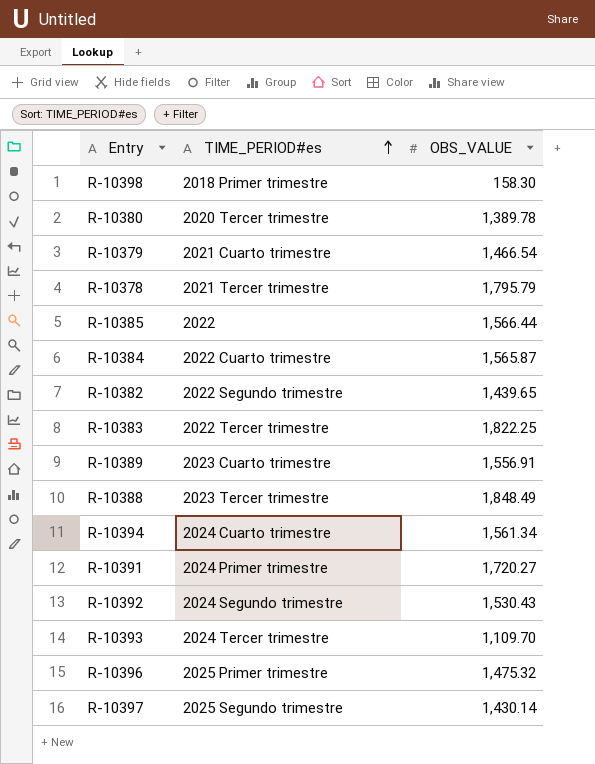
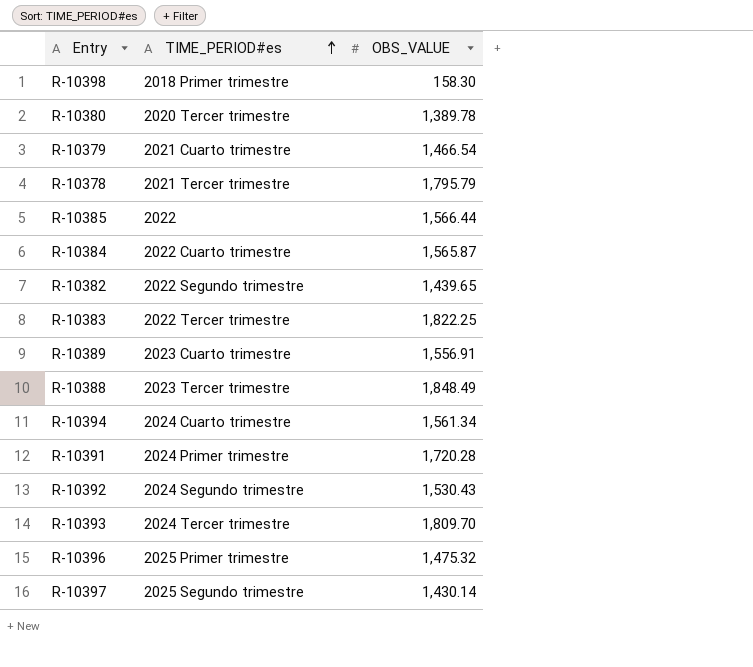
R-10391 | OBS_VALUE: 1,720.27 -> 1,720.28
R-10393 | OBS_VALUE: 1,109.70 -> 1,809.70

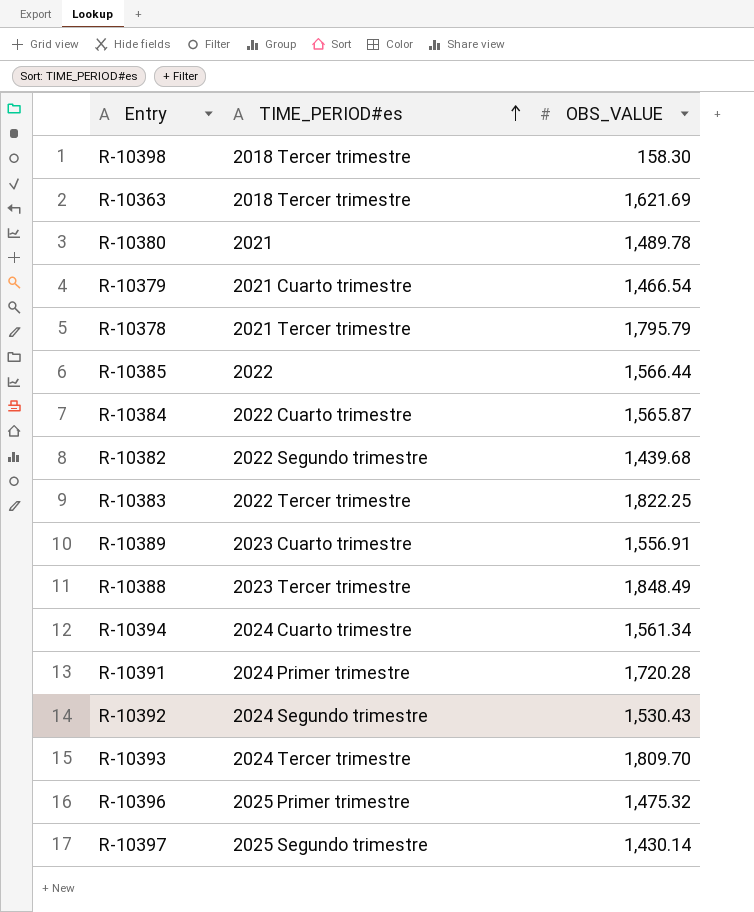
R-10398 | TIME_PERIOD#es: 2018 Primer trimestre -> 2018 Tercer trimestre
row R-10363: none -> 2018 Tercer trimestre | 1,621.69
R-10380 | TIME_PERIOD#es: 2020 Tercer trimestre -> 2021
R-10380 | OBS_VALUE: 1,389.78 -> 1,489.78
R-10382 | OBS_VALUE: 1,439.65 -> 1,439.68

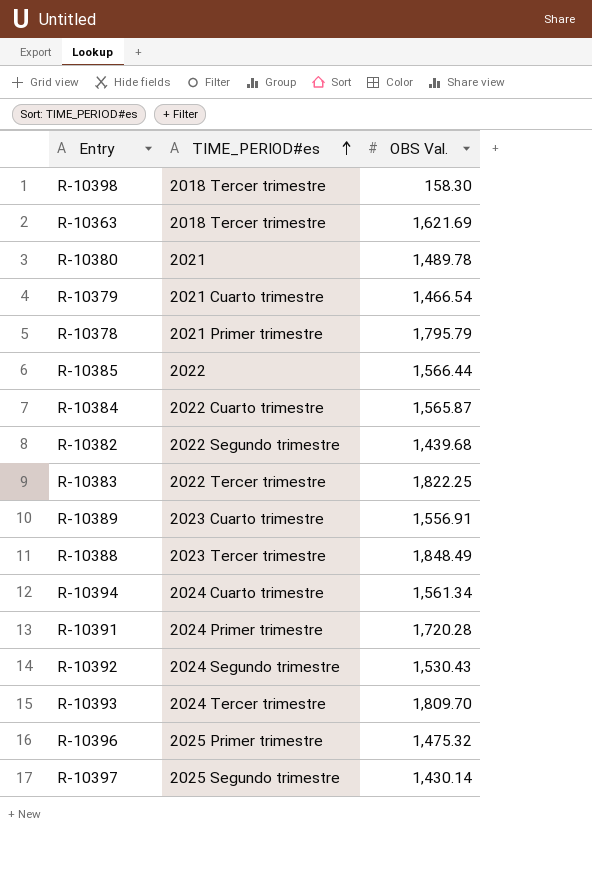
column name: OBS_VALUE -> OBS Val.
R-10378 | TIME_PERIOD#es: 2021 Tercer trimestre -> 2021 Primer trimestre

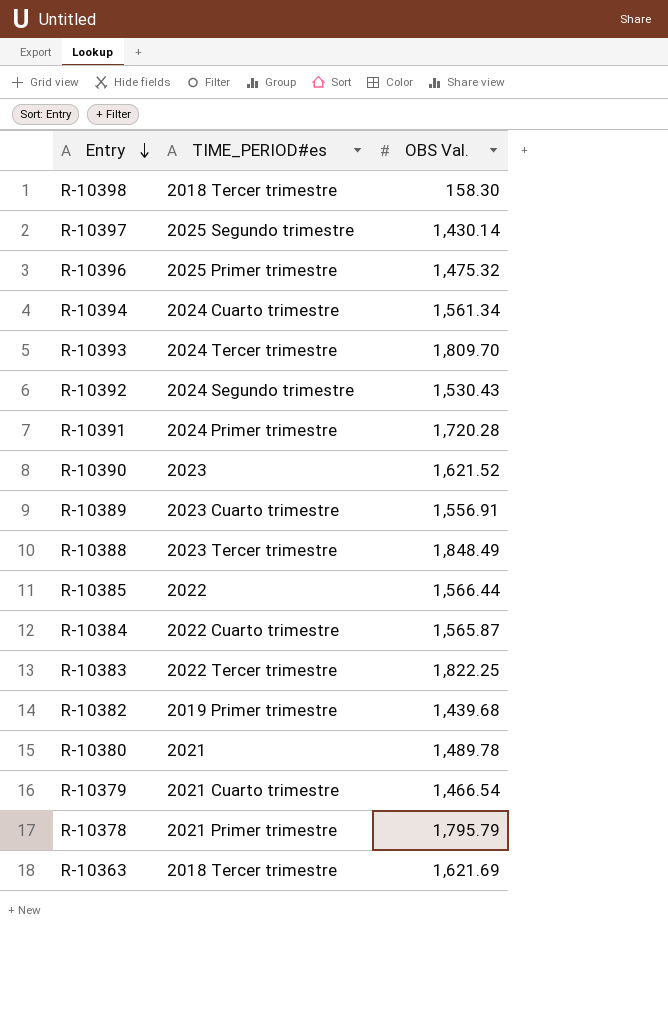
row order: TIME_PERIOD#es ascending -> Entry descending
row R-10390: none -> 2023 | 1,621.52
R-10382 | TIME_PERIOD#es: 2022 Segundo trimestre -> 2019 Primer trimestre

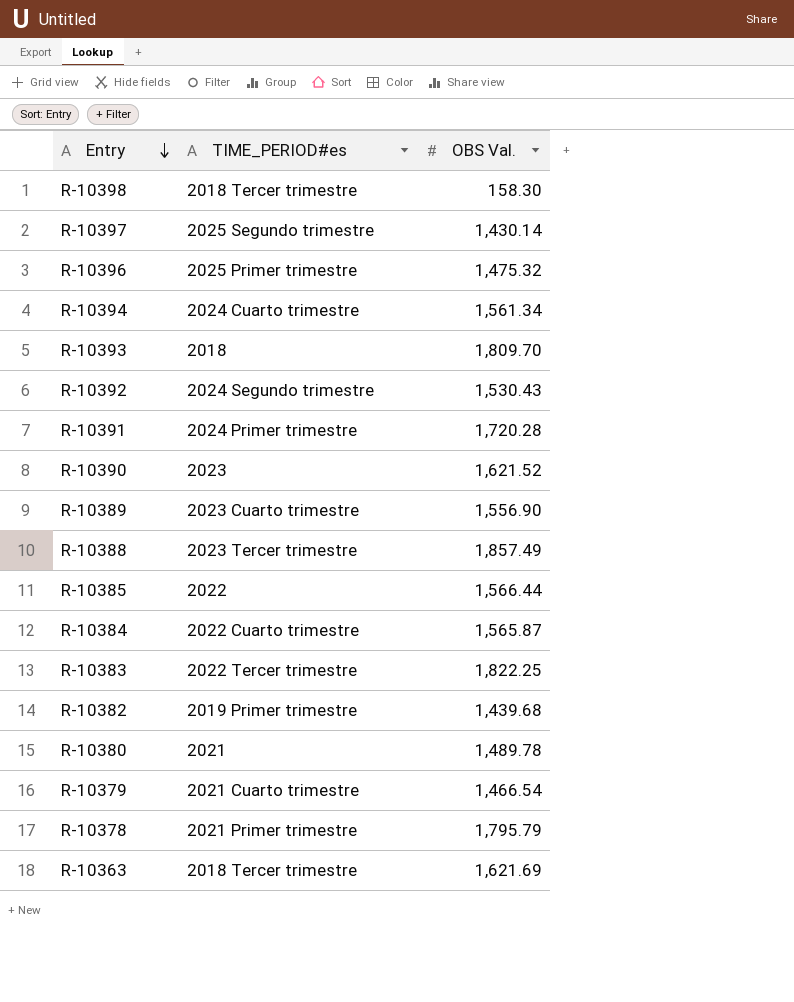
R-10393 | TIME_PERIOD#es: 2024 Tercer trimestre -> 2018
R-10389 | OBS Val.: 1,556.91 -> 1,556.90
R-10388 | OBS Val.: 1,848.49 -> 1,857.49

